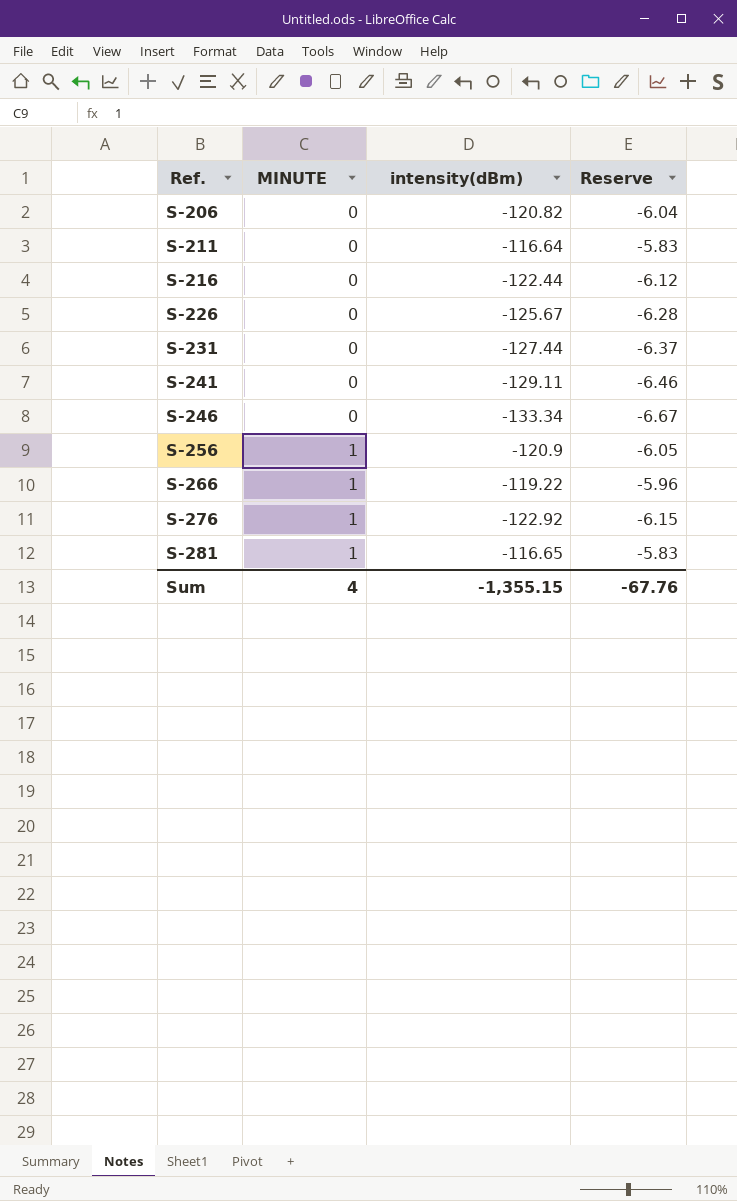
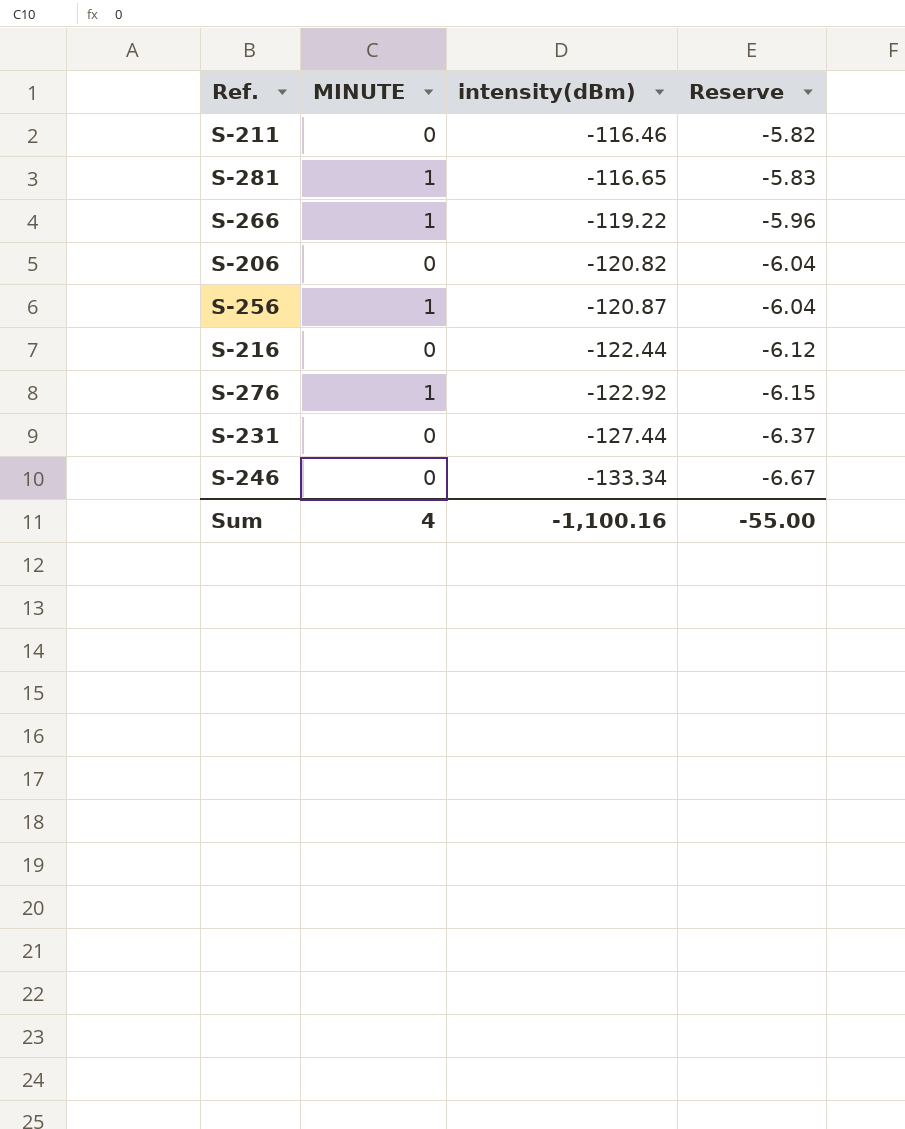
row order: Ref. ascending -> intensity(dBm) descending
row S-226: 0 | -125.67 | -6.28 -> none
row S-241: 0 | -129.11 | -6.46 -> none
S-211 | intensity(dBm): -116.64 -> -116.46
S-211 | Reserve: -5.83 -> -5.82
S-256 | intensity(dBm): -120.9 -> -120.87
S-256 | Reserve: -6.05 -> -6.04
Sum | intensity(dBm): -1,355.15 -> -1,100.16
Sum | Reserve: -67.76 -> -55.00

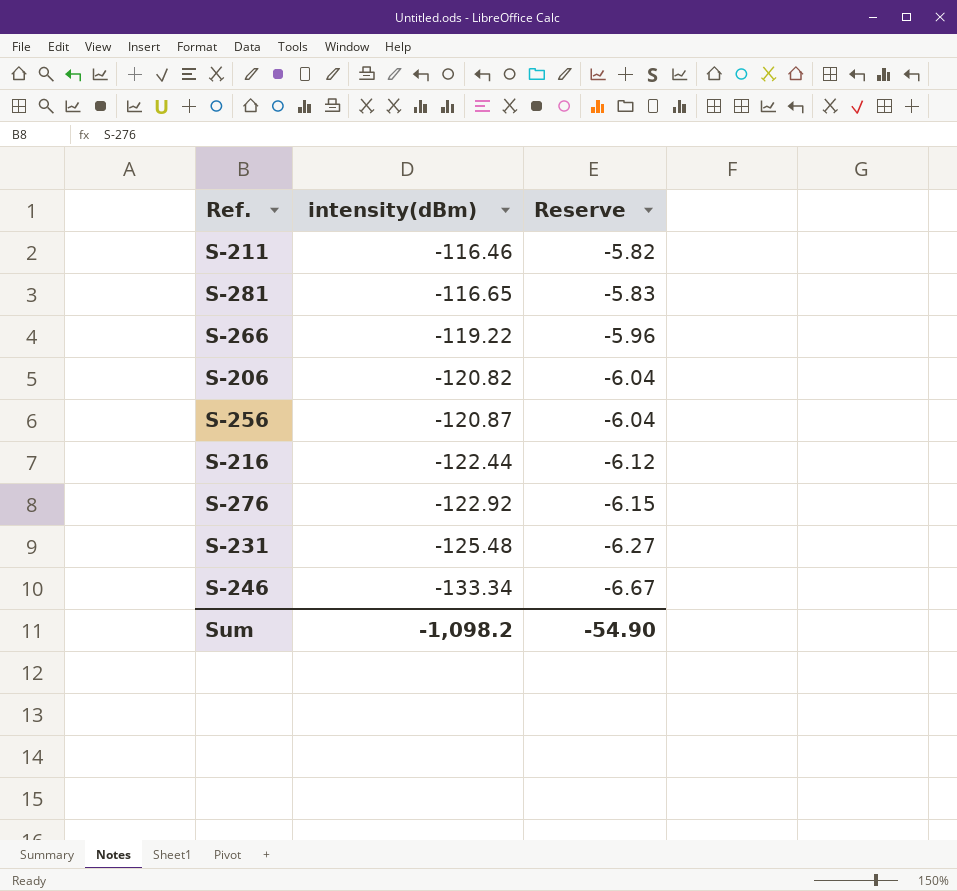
column MINUTE | position: 2 -> none
S-231 | intensity(dBm): -127.44 -> -125.48
S-231 | Reserve: -6.37 -> -6.27
Sum | intensity(dBm): -1,100.16 -> -1,098.2
Sum | Reserve: -55.00 -> -54.90

